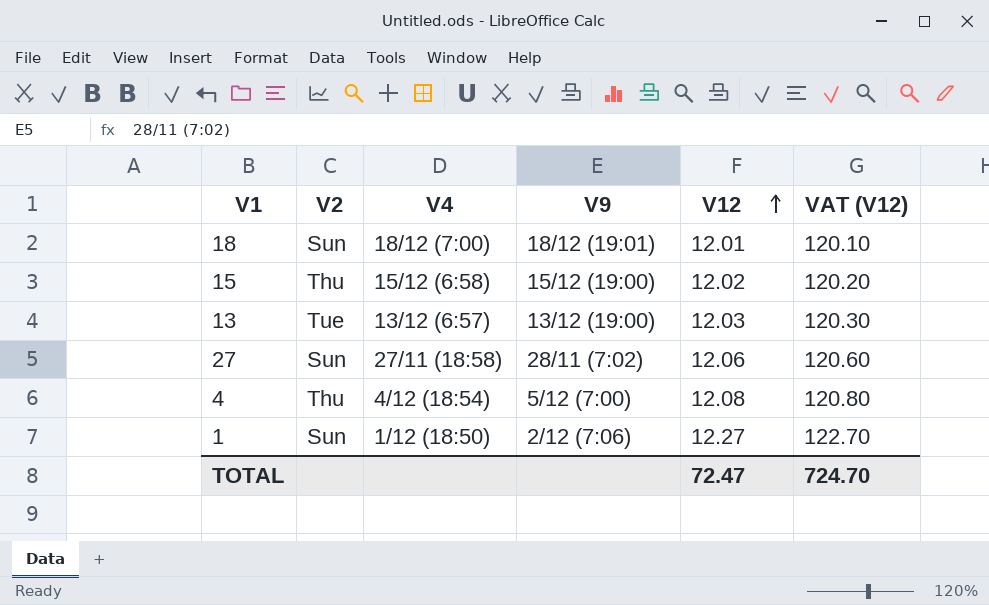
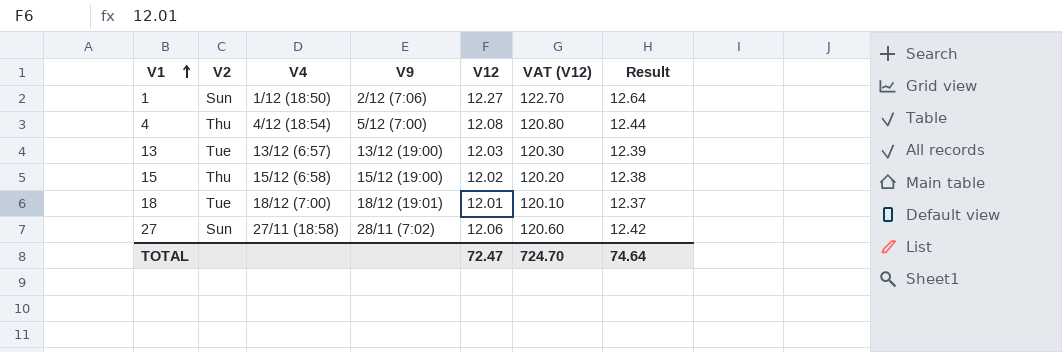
row order: V12 ascending -> V1 ascending
column Result | formula: none -> [V12] * 1.03
18 | V2: Sun -> Tue

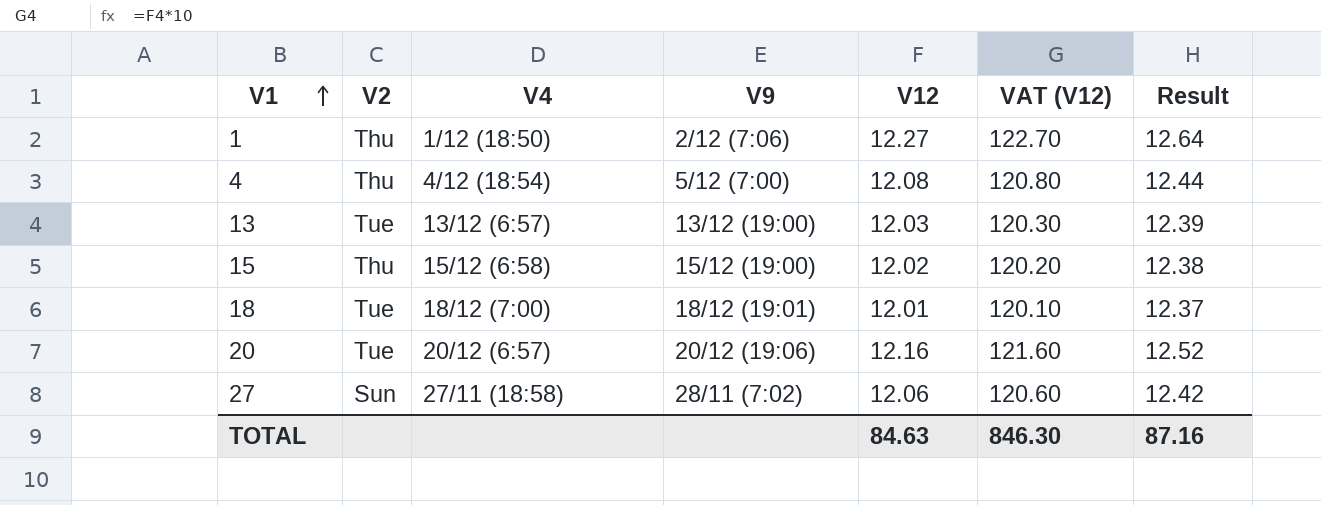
1 | V2: Sun -> Thu
row 20: none -> Tue | 20/12 (6:57) | 20/12 (19:06) | 12.16 | 121.60 | 12.52
TOTAL | V12: 72.47 -> 84.63
TOTAL | VAT (V12): 724.70 -> 846.30
TOTAL | Result: 74.64 -> 87.16

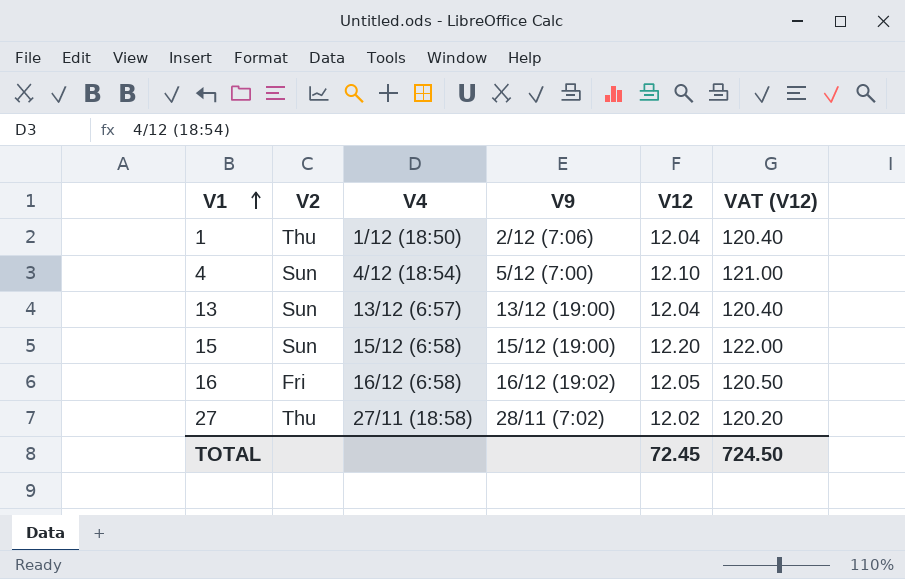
column Result | formula: [V12] * 1.03 -> none
row 18: Tue | 18/12 (7:00) | 18/12 (19:01) | 12.01 | 120.10 | 12.37 -> none
row 20: Tue | 20/12 (6:57) | 20/12 (19:06) | 12.16 | 121.60 | 12.52 -> none
1 | V12: 12.27 -> 12.04
1 | VAT (V12): 122.70 -> 120.40
4 | V2: Thu -> Sun
4 | V12: 12.08 -> 12.10
4 | VAT (V12): 120.80 -> 121.00
13 | V2: Tue -> Sun
13 | V12: 12.03 -> 12.04
13 | VAT (V12): 120.30 -> 120.40
15 | V2: Thu -> Sun
15 | V12: 12.02 -> 12.20
15 | VAT (V12): 120.20 -> 122.00
row 16: none -> Fri | 16/12 (6:58) | 16/12 (19:02) | 12.05 | 120.50
27 | V2: Sun -> Thu
27 | V12: 12.06 -> 12.02
27 | VAT (V12): 120.60 -> 120.20
TOTAL | V12: 84.63 -> 72.45
TOTAL | VAT (V12): 846.30 -> 724.50

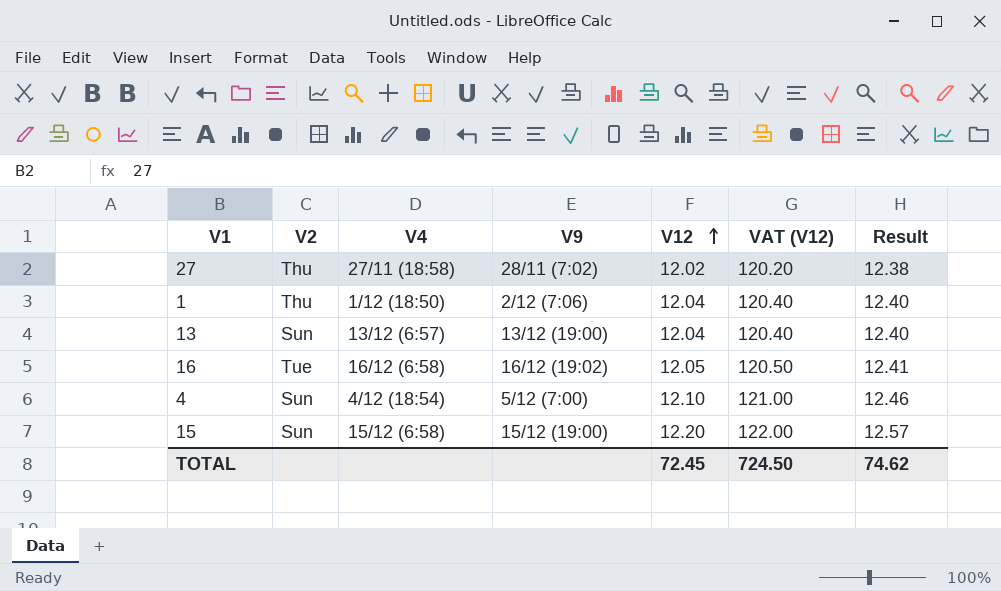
row order: V1 ascending -> V12 ascending
column Result | formula: none -> [V12] * 1.03
16 | V2: Fri -> Tue

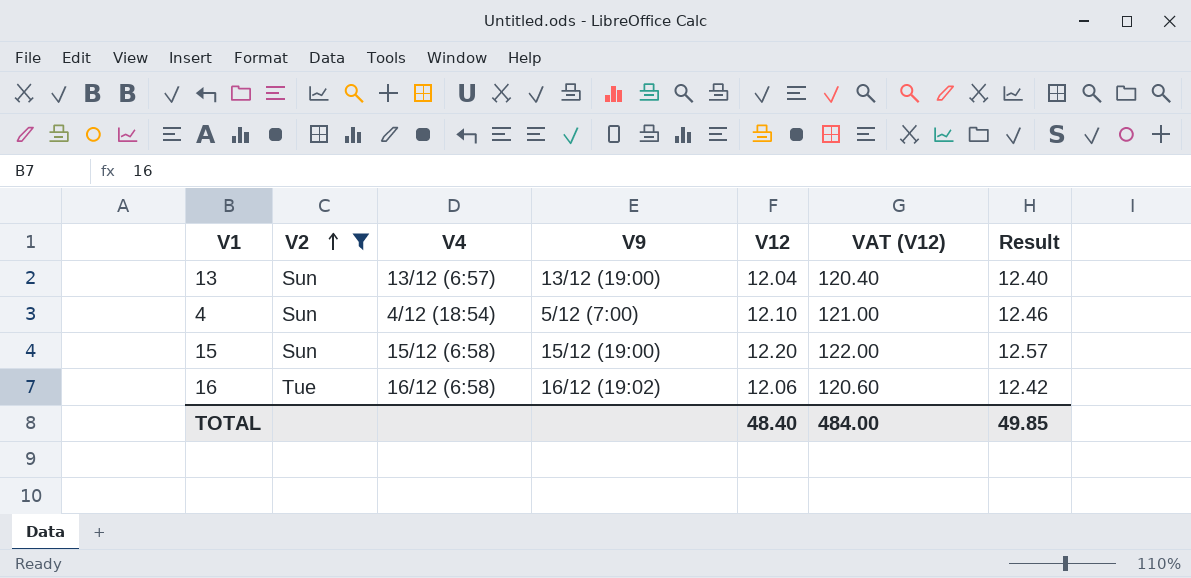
filter: none -> V2 != Thu
row order: V12 ascending -> V2 ascending
16 | V12: 12.05 -> 12.06
16 | VAT (V12): 120.50 -> 120.60
16 | Result: 12.41 -> 12.42
TOTAL | V12: 72.45 -> 48.40
TOTAL | VAT (V12): 724.50 -> 484.00
TOTAL | Result: 74.62 -> 49.85

